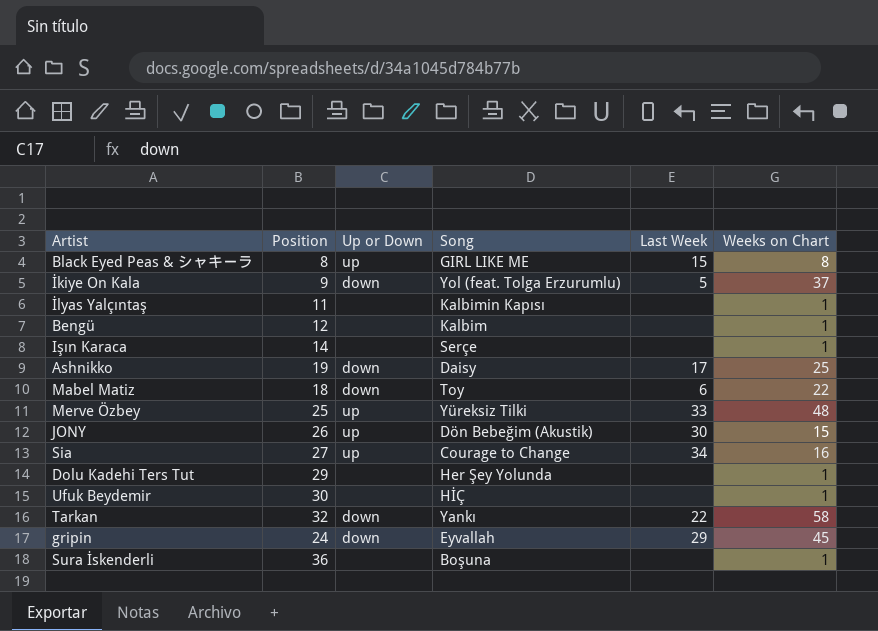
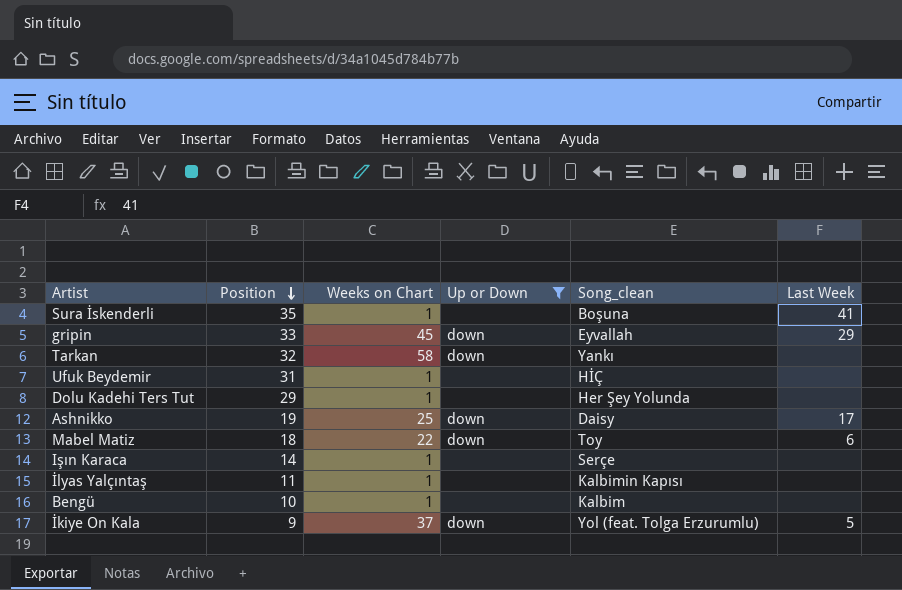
filter: none -> Up or Down != up
row order: none -> Position descending
column Weeks on Chart | position: 6 -> 3
column name: Song -> Song_clean
Sura İskenderli | Position: 36 -> 35
Sura İskenderli | Last Week: none -> 41
gripin | Position: 24 -> 33
Tarkan | Last Week: 22 -> none
Ufuk Beydemir | Position: 30 -> 31
Bengü | Position: 12 -> 10

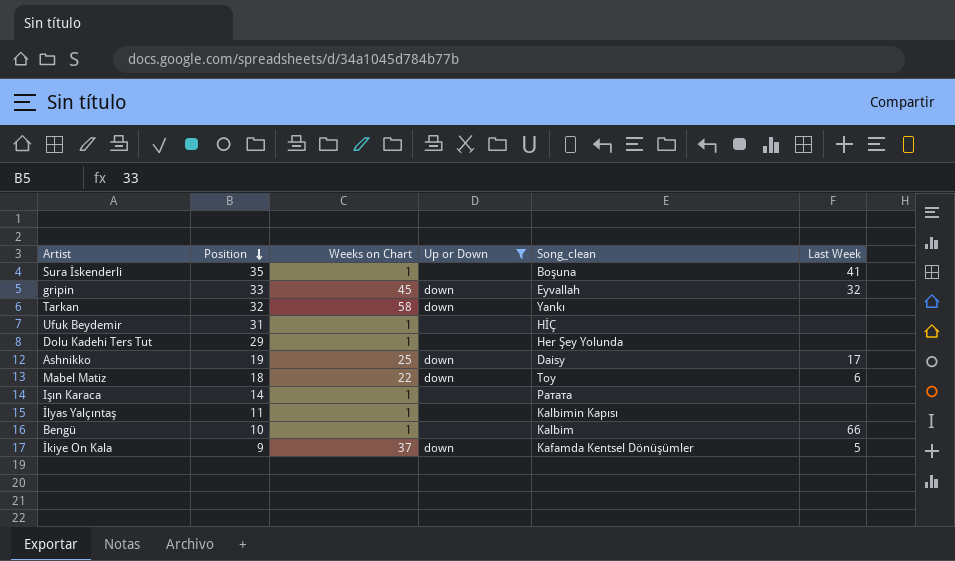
gripin | Last Week: 29 -> 32
Işın Karaca | Song_clean: Serçe -> Ратата
Bengü | Last Week: none -> 66
İkiye On Kala | Song_clean: Yol (feat. Tolga Erzurumlu) -> Kafamda Kentsel Dönüşümler

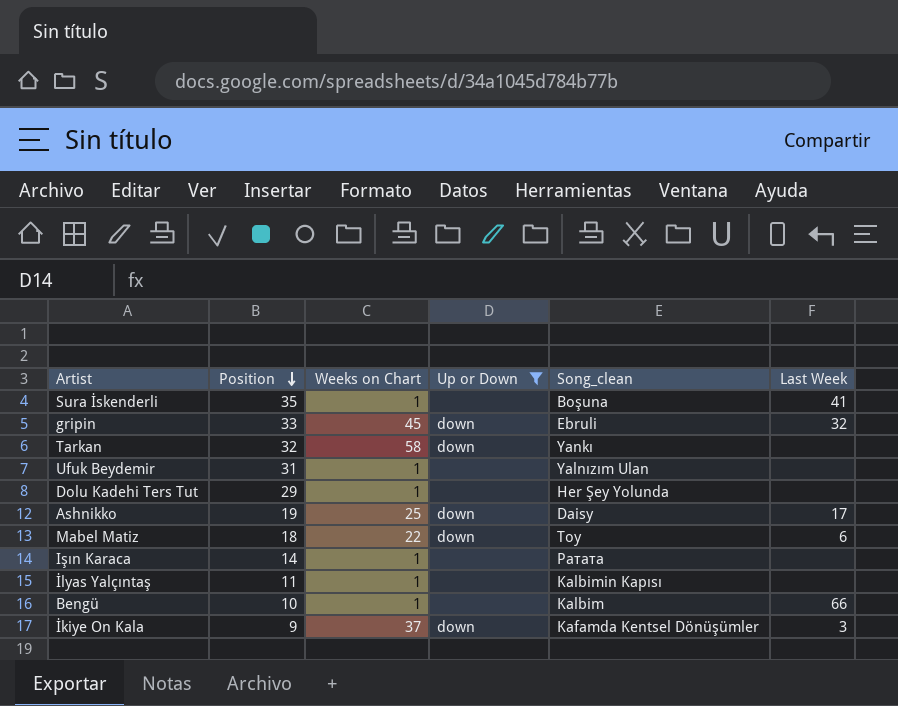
gripin | Song_clean: Eyvallah -> Ebruli
Ufuk Beydemir | Song_clean: HİÇ -> Yalnızım Ulan
İkiye On Kala | Last Week: 5 -> 3

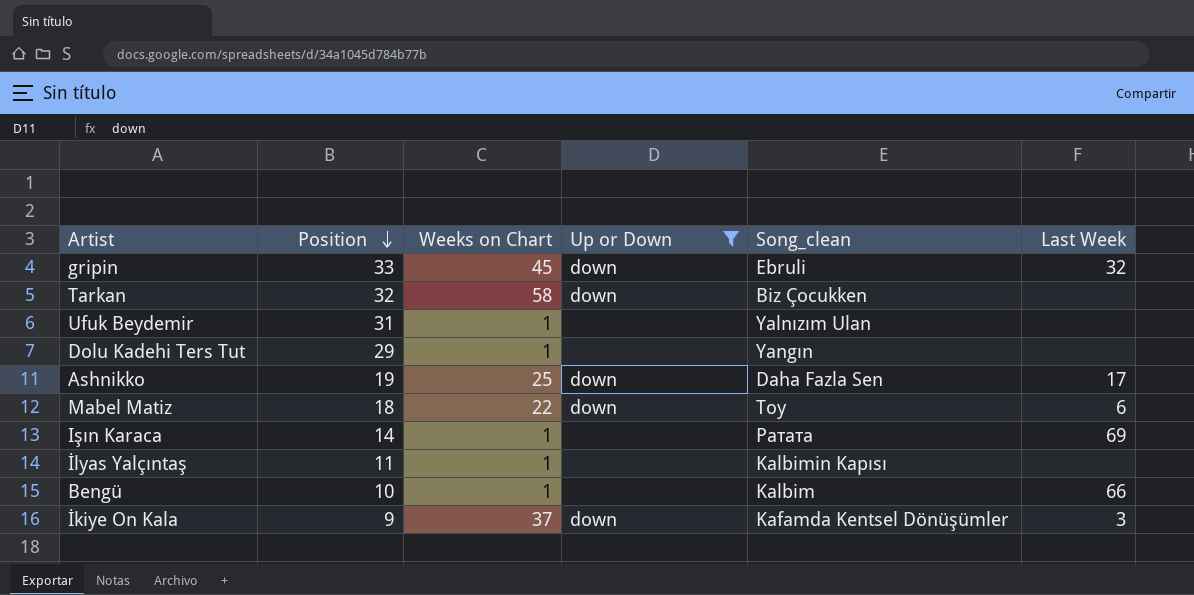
row Sura İskenderli: 35 | 1 | none | Boşuna | 41 -> none
Tarkan | Song_clean: Yankı -> Biz Çocukken
Dolu Kadehi Ters Tut | Song_clean: Her Şey Yolunda -> Yangın
Ashnikko | Song_clean: Daisy -> Daha Fazla Sen
Işın Karaca | Last Week: none -> 69

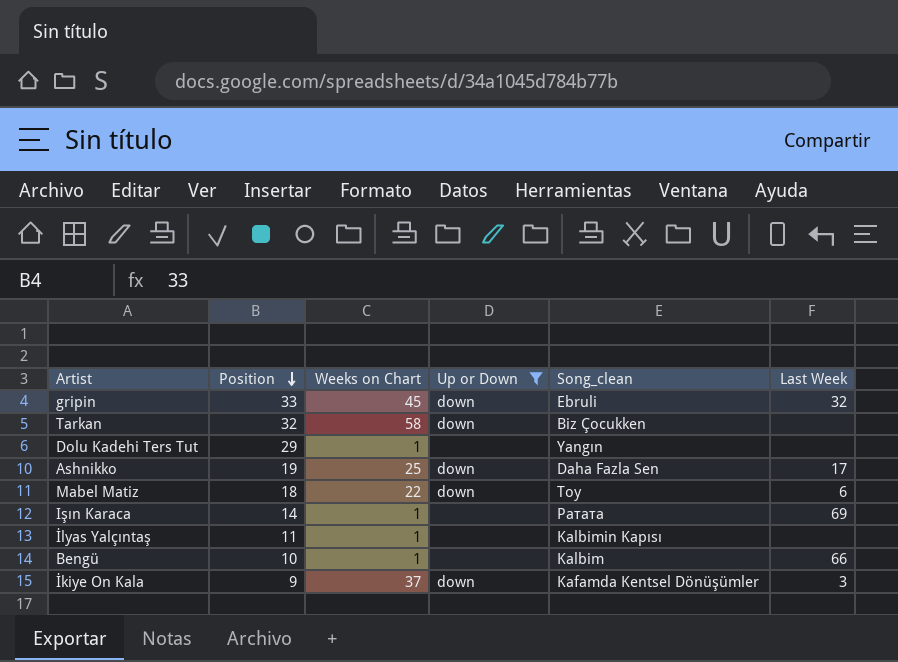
row Ufuk Beydemir: 31 | 1 | none | Yalnızım Ulan | none -> none

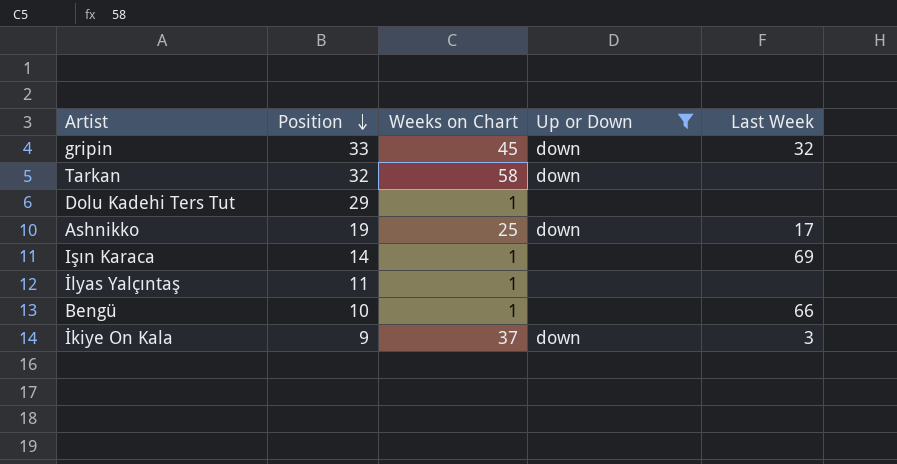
column Song_clean | position: 5 -> none
row Mabel Matiz: 18 | 22 | down | Toy | 6 -> none

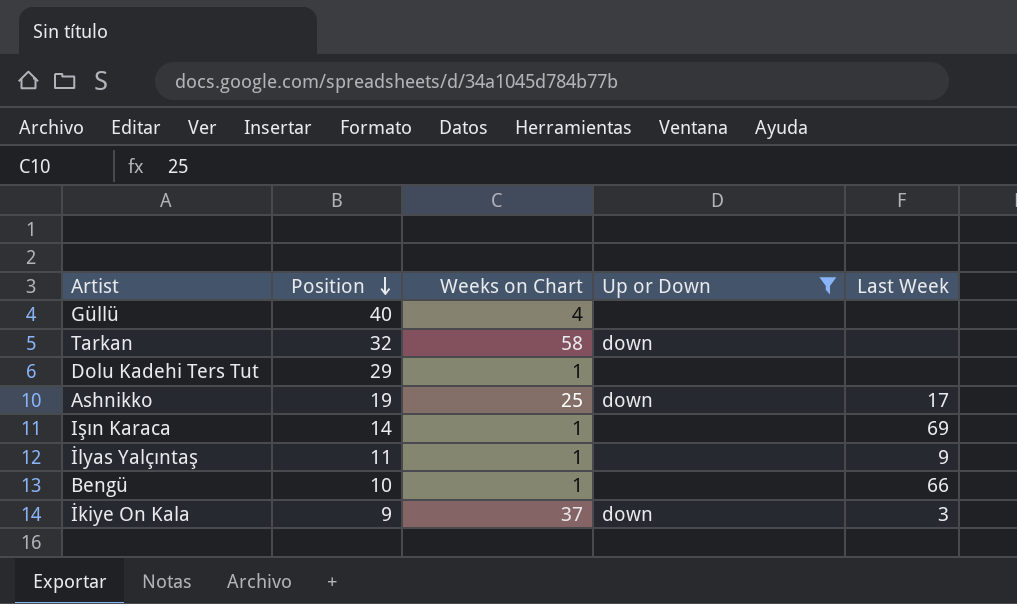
row gripin: 33 | 45 | down | 32 -> none
row Güllü: none -> 40 | 4 | none | none
İlyas Yalçıntaş | Last Week: none -> 9

